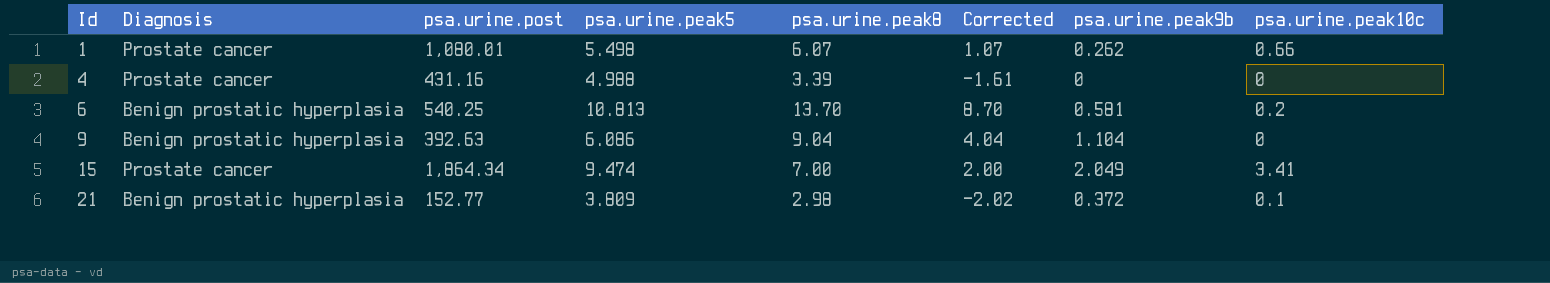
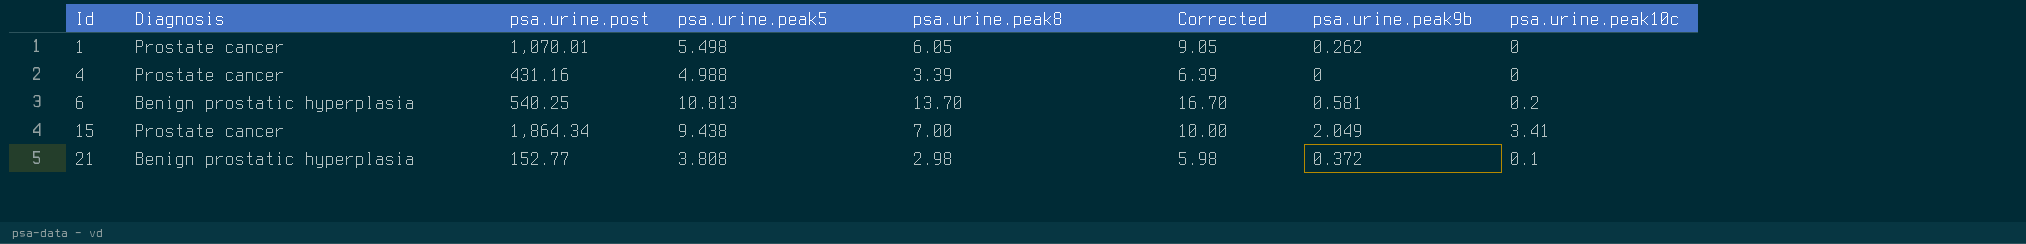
column Corrected | formula: [psa.urine.peak8] - 5 -> [psa.urine.peak8] + 3
row 9: Benign prostatic hyperplasia | 392.63 | 6.086 | 9.04 | 4.04 | 1.104 | 0 -> none
1 | psa.urine.post: 1,080.01 -> 1,070.01
1 | psa.urine.peak8: 6.07 -> 6.05
1 | psa.urine.peak10c: 0.66 -> 0
15 | psa.urine.peak5: 9.474 -> 9.438
21 | psa.urine.peak5: 3.809 -> 3.808

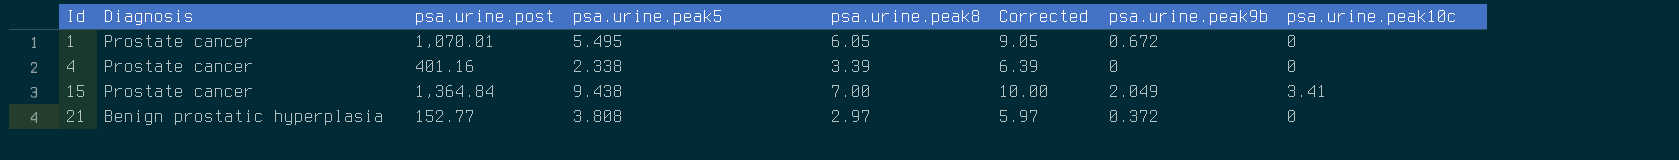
row 6: Benign prostatic hyperplasia | 540.25 | 10.813 | 13.70 | 16.70 | 0.581 | 0.2 -> none
1 | psa.urine.peak5: 5.498 -> 5.495
1 | psa.urine.peak9b: 0.262 -> 0.672
4 | psa.urine.post: 431.16 -> 401.16
4 | psa.urine.peak5: 4.988 -> 2.338
15 | psa.urine.post: 1,864.34 -> 1,364.84
21 | psa.urine.peak8: 2.98 -> 2.97
21 | Corrected: 5.98 -> 5.97
21 | psa.urine.peak10c: 0.1 -> 0

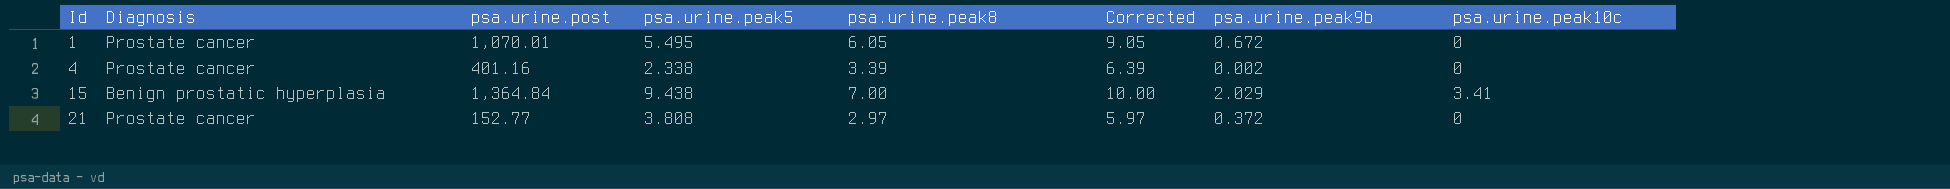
4 | psa.urine.peak9b: 0 -> 0.002
15 | Diagnosis: Prostate cancer -> Benign prostatic hyperplasia
15 | psa.urine.peak9b: 2.049 -> 2.029
21 | Diagnosis: Benign prostatic hyperplasia -> Prostate cancer

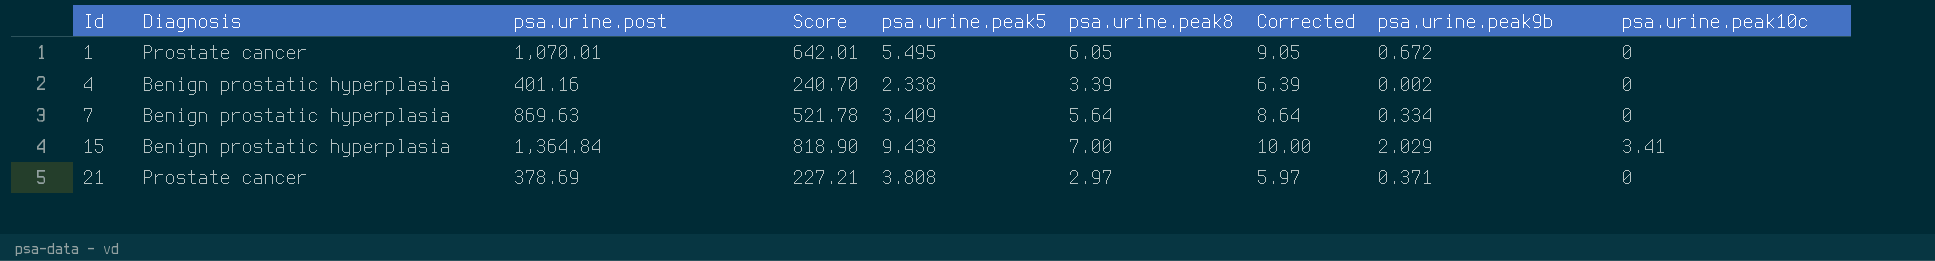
column Score | formula: none -> [psa.urine.post] * 0.6
4 | Diagnosis: Prostate cancer -> Benign prostatic hyperplasia
row 7: none -> Benign prostatic hyperplasia | 869.63 | 521.78 | 3.409 | 5.64 | 8.64 | 0.334 | 0
21 | psa.urine.post: 152.77 -> 378.69
21 | psa.urine.peak9b: 0.372 -> 0.371

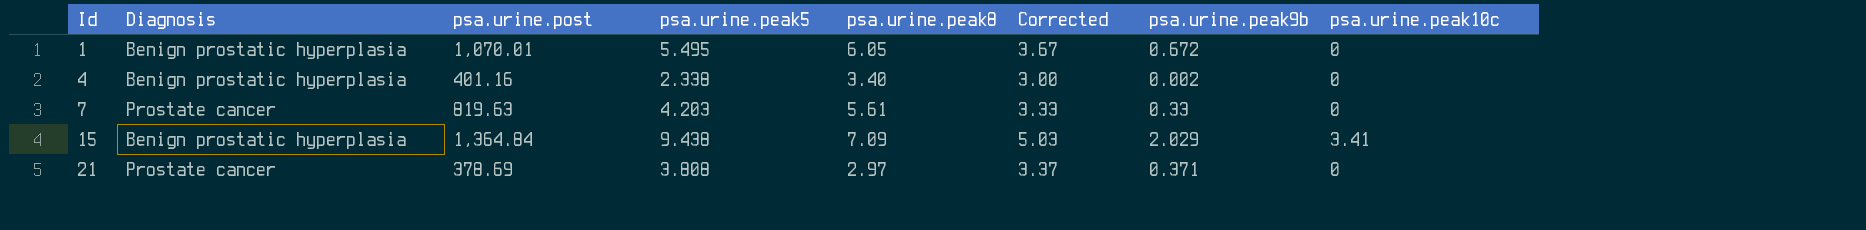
column Score | formula: [psa.urine.post] * 0.6 -> none
column Corrected | formula: [psa.urine.peak8] + 3 -> [psa.urine.peak9b] + 3
1 | Diagnosis: Prostate cancer -> Benign prostatic hyperplasia
4 | psa.urine.peak8: 3.39 -> 3.40
7 | Diagnosis: Benign prostatic hyperplasia -> Prostate cancer
7 | psa.urine.post: 869.63 -> 819.63
7 | psa.urine.peak5: 3.409 -> 4.203
7 | psa.urine.peak8: 5.64 -> 5.61
7 | psa.urine.peak9b: 0.334 -> 0.33
15 | psa.urine.peak8: 7.00 -> 7.09

